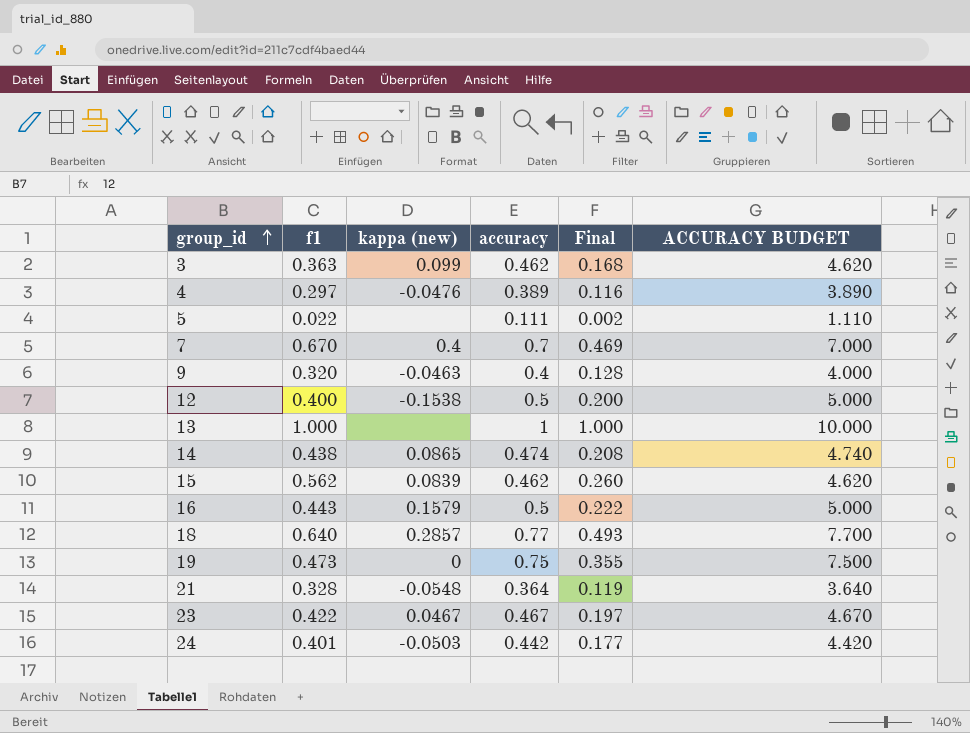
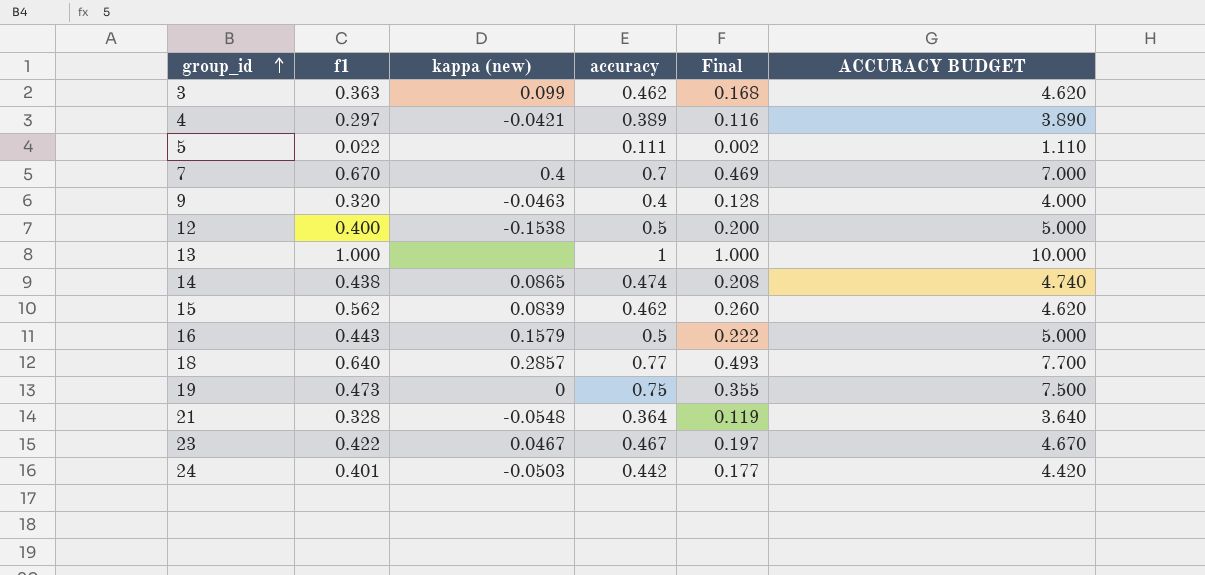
4 | kappa (new): -0.0476 -> -0.0421

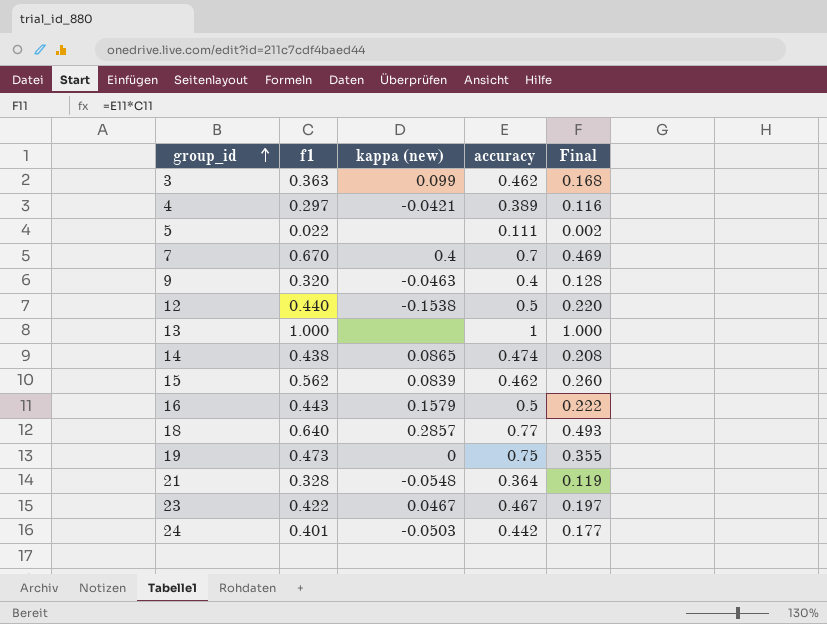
column ACCURACY BUDGET | formula: [accuracy] * 10 -> none
12 | f1: 0.400 -> 0.440
12 | Final: 0.200 -> 0.220

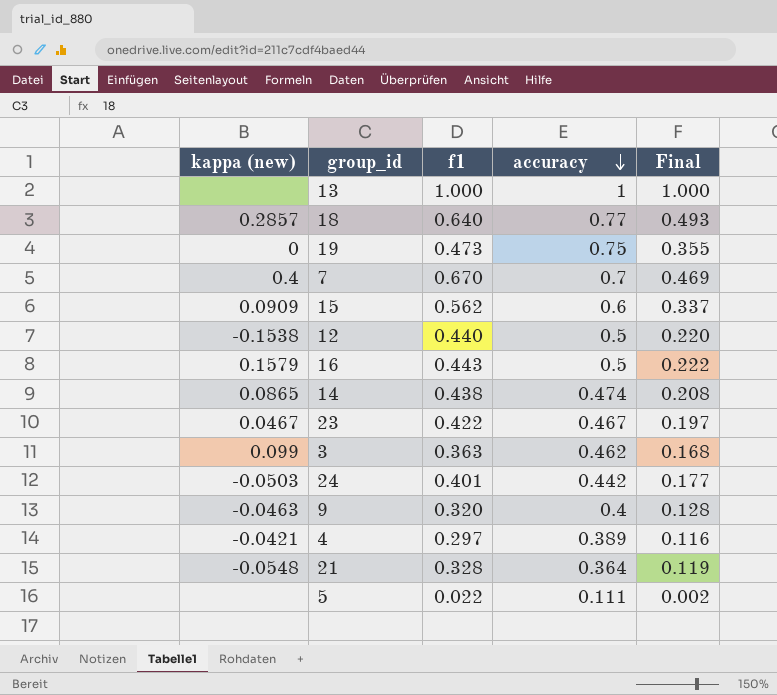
row order: group_id ascending -> accuracy descending
column kappa (new) | position: 3 -> 1
15 | kappa (new): 0.0839 -> 0.0909
15 | accuracy: 0.462 -> 0.6
15 | Final: 0.260 -> 0.337

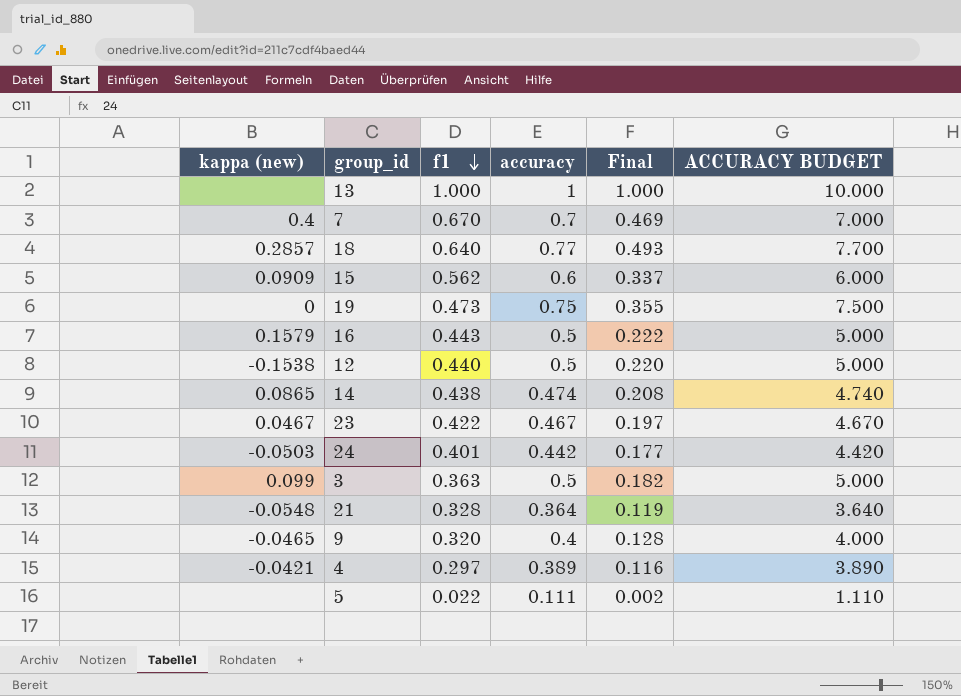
row order: accuracy descending -> f1 descending
column ACCURACY BUDGET | formula: none -> [accuracy] * 10
3 | accuracy: 0.462 -> 0.5
3 | Final: 0.168 -> 0.182
9 | kappa (new): -0.0463 -> -0.0465

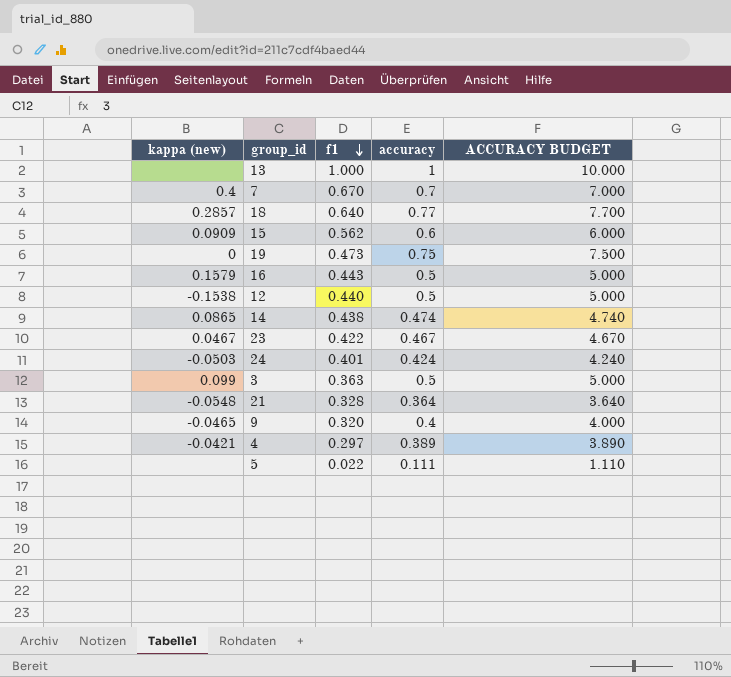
column Final | formula: [f1] * [accuracy] -> none
24 | accuracy: 0.442 -> 0.424
24 | ACCURACY BUDGET: 4.420 -> 4.240

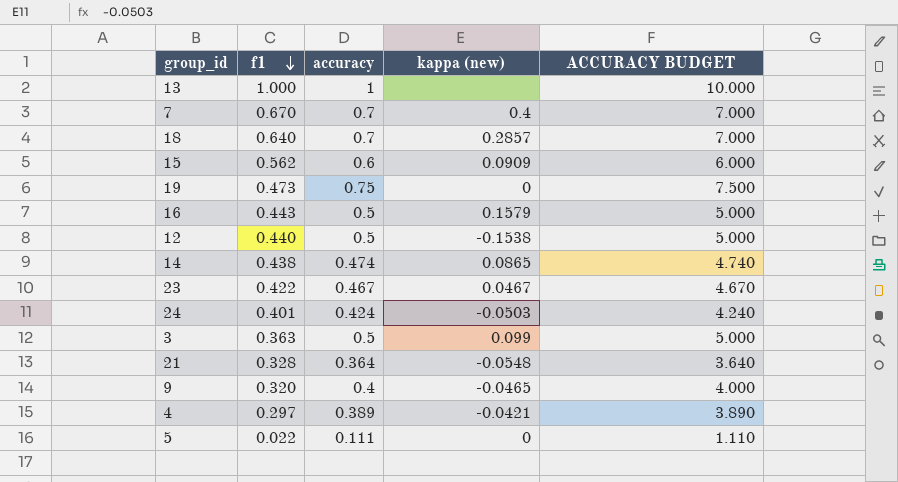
column kappa (new) | position: 1 -> 4
18 | accuracy: 0.77 -> 0.7
18 | ACCURACY BUDGET: 7.700 -> 7.000
5 | kappa (new): none -> 0

